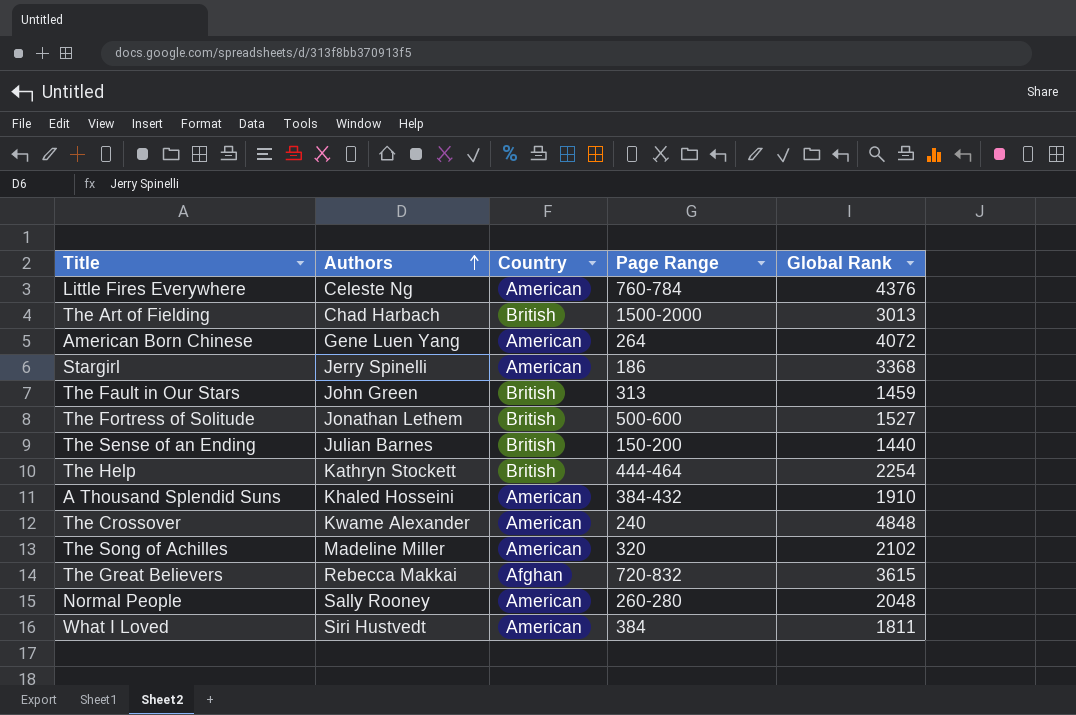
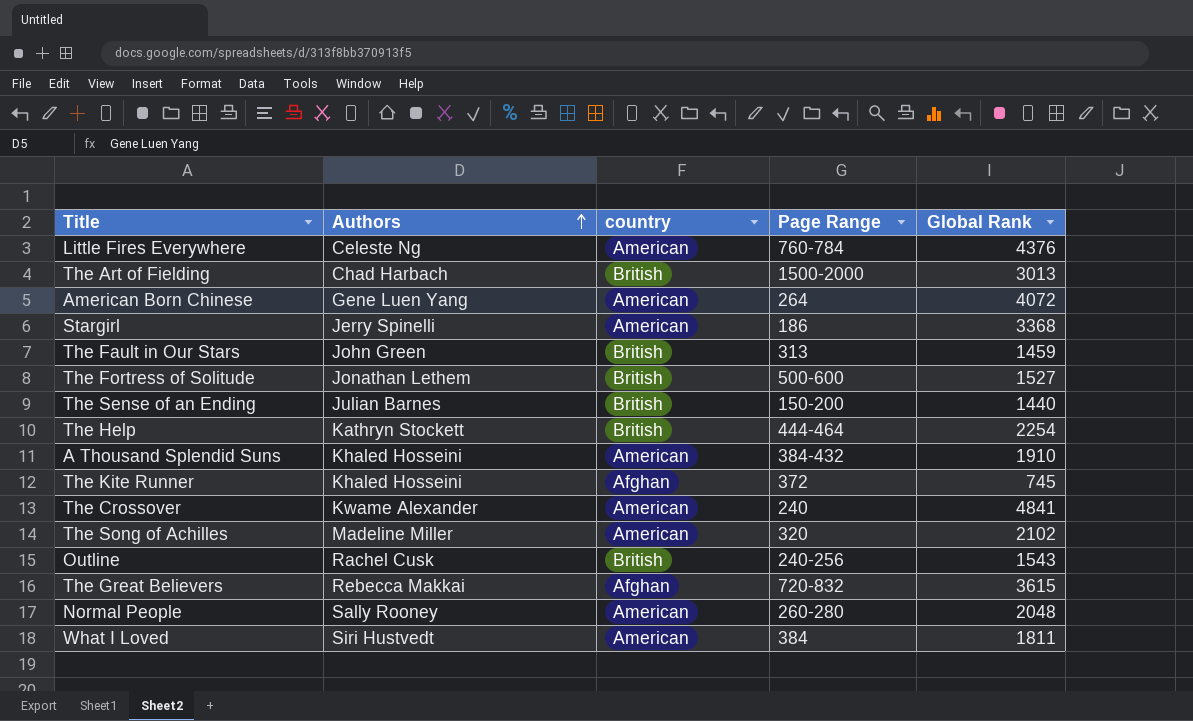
column name: Country -> country
row The Kite Runner: none -> Khaled Hosseini | Afghan | 372 | 745
The Crossover | Global Rank: 4848 -> 4841
row Outline: none -> Rachel Cusk | British | 240-256 | 1543

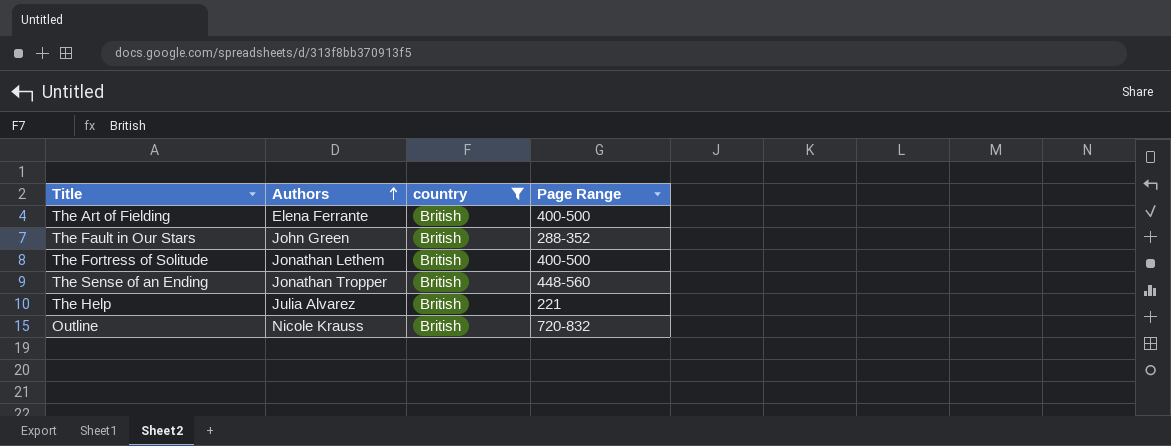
filter: none -> country = British
column Global Rank | position: 5 -> none
The Art of Fielding | Authors: Chad Harbach -> Elena Ferrante
The Art of Fielding | Page Range: 1500-2000 -> 400-500
The Fault in Our Stars | Page Range: 313 -> 288-352
The Fortress of Solitude | Page Range: 500-600 -> 400-500
The Sense of an Ending | Authors: Julian Barnes -> Jonathan Tropper
The Sense of an Ending | Page Range: 150-200 -> 448-560
The Help | Authors: Kathryn Stockett -> Julia Alvarez
The Help | Page Range: 444-464 -> 221
Outline | Authors: Rachel Cusk -> Nicole Krauss
Outline | Page Range: 240-256 -> 720-832

